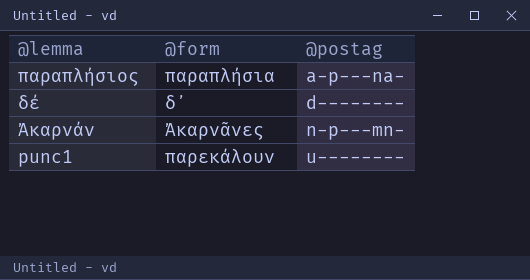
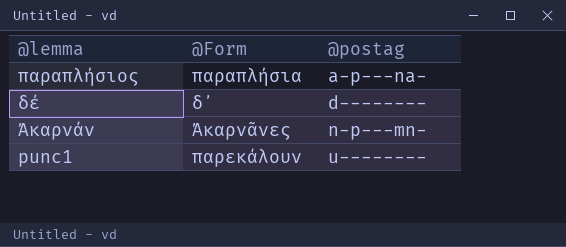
column name: @form -> @Form

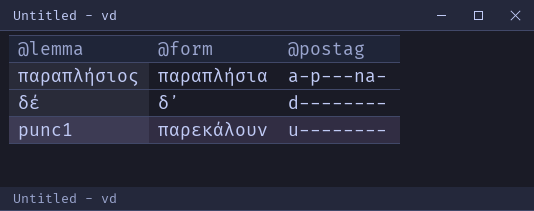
column name: @Form -> @form
row Ἀκαρνάν: Ἀκαρνᾶνες | n-p---mn- -> none

